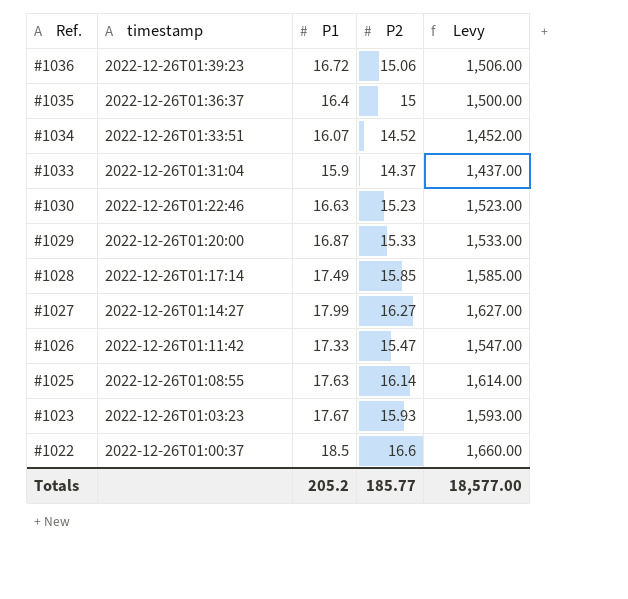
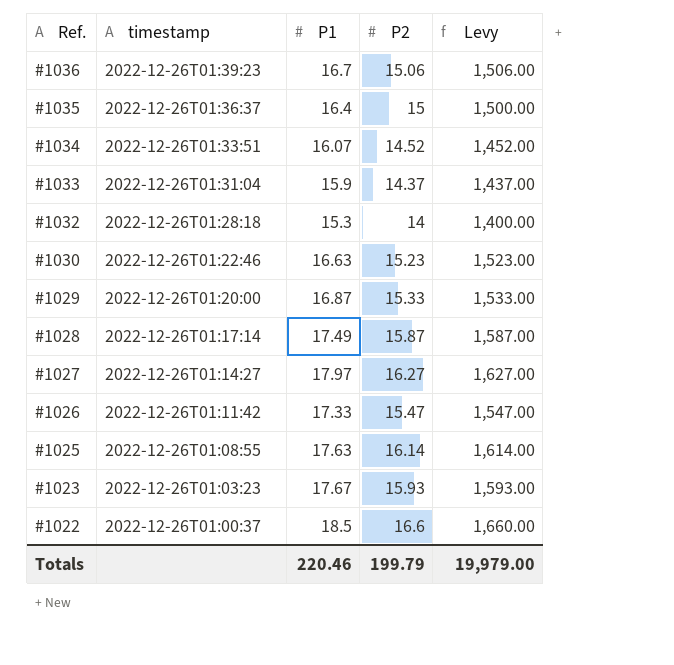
#1036 | P1: 16.72 -> 16.7
row #1032: none -> 2022-12-26T01:28:18 | 15.3 | 14 | 1,400.00
#1028 | P2: 15.85 -> 15.87
#1028 | Levy: 1,585.00 -> 1,587.00
#1027 | P1: 17.99 -> 17.97
Totals | P1: 205.2 -> 220.46
Totals | P2: 185.77 -> 199.79
Totals | Levy: 18,577.00 -> 19,979.00

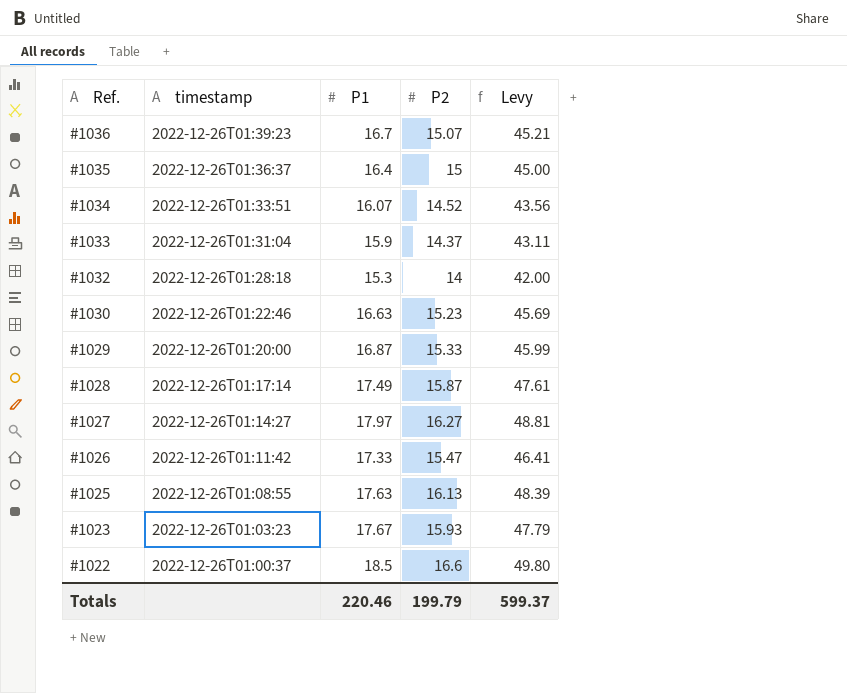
column Levy | formula: [P2] * 100 -> [P2] * 3
#1036 | P2: 15.06 -> 15.07
#1025 | P2: 16.14 -> 16.13
Totals | Levy: 19,979.00 -> 599.37

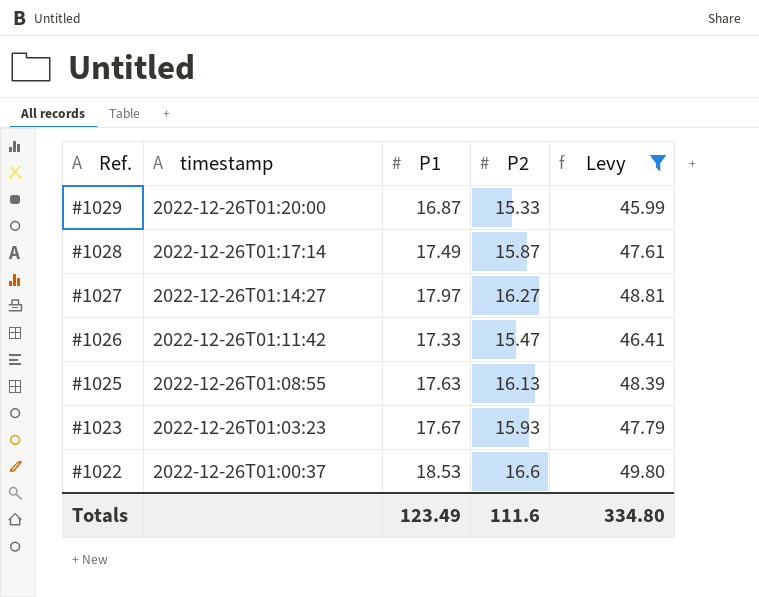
filter: none -> Levy >= 45.99
#1022 | P1: 18.5 -> 18.53
Totals | P1: 220.46 -> 123.49
Totals | P2: 199.79 -> 111.6
Totals | Levy: 599.37 -> 334.80

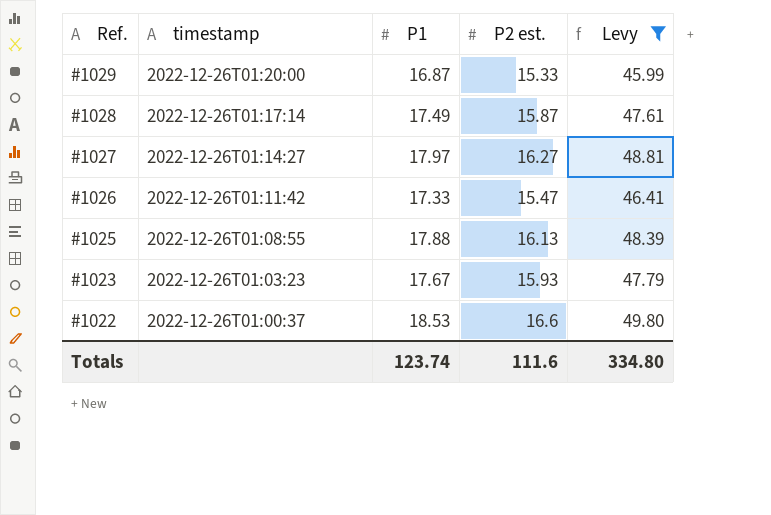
column name: P2 -> P2 est.
#1025 | P1: 17.63 -> 17.88
Totals | P1: 123.49 -> 123.74

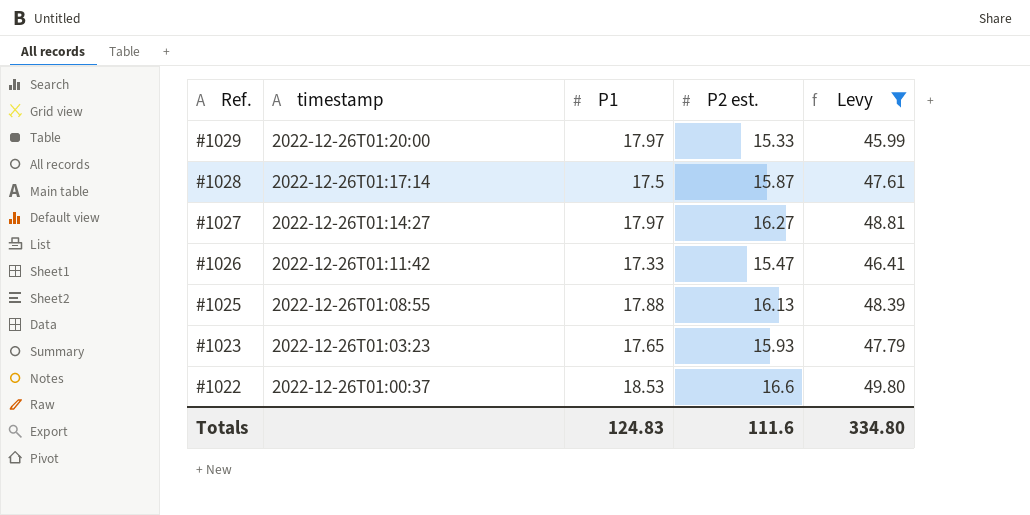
#1029 | P1: 16.87 -> 17.97
#1028 | P1: 17.49 -> 17.5
#1023 | P1: 17.67 -> 17.65
Totals | P1: 123.74 -> 124.83

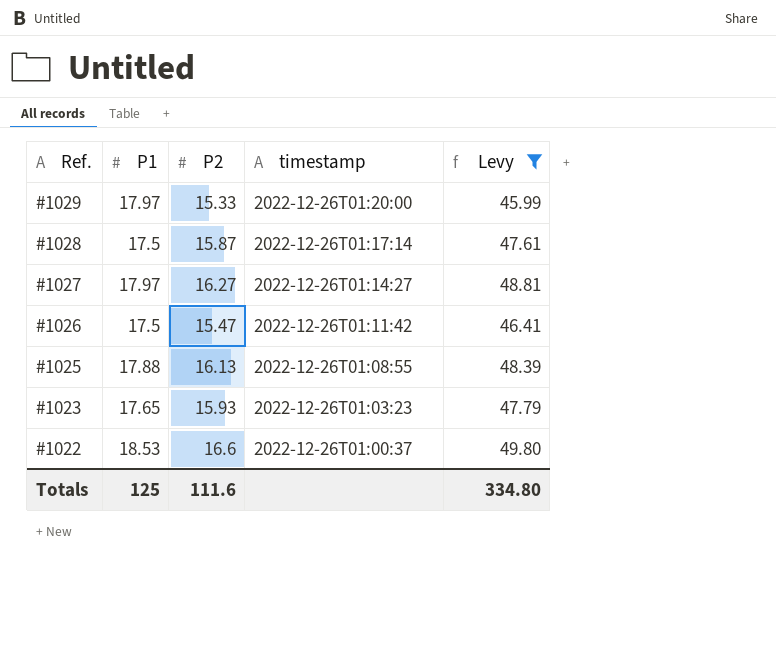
column name: P2 est. -> P2
column timestamp | position: 2 -> 4
#1026 | P1: 17.33 -> 17.5
Totals | P1: 124.83 -> 125

